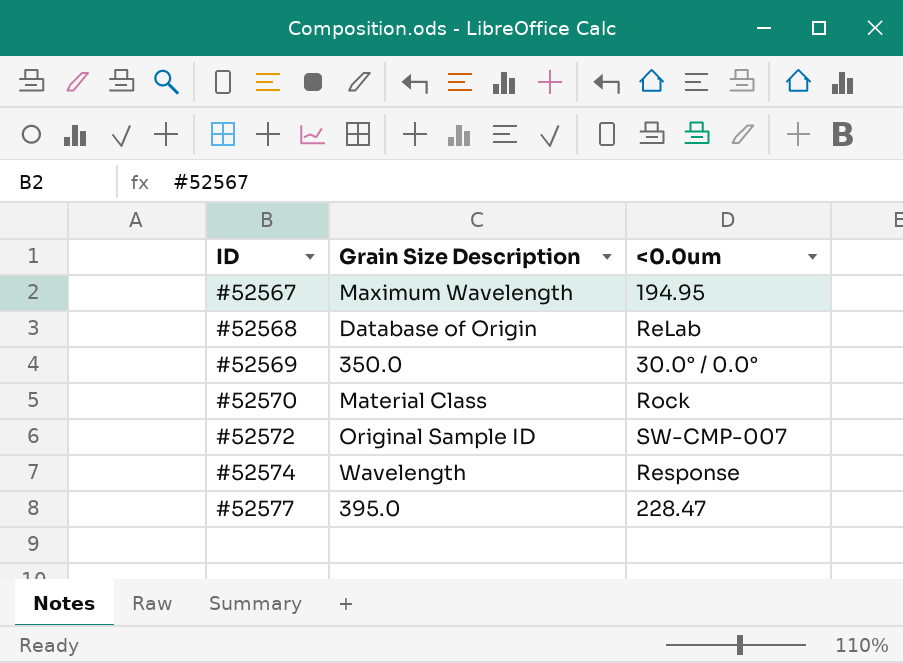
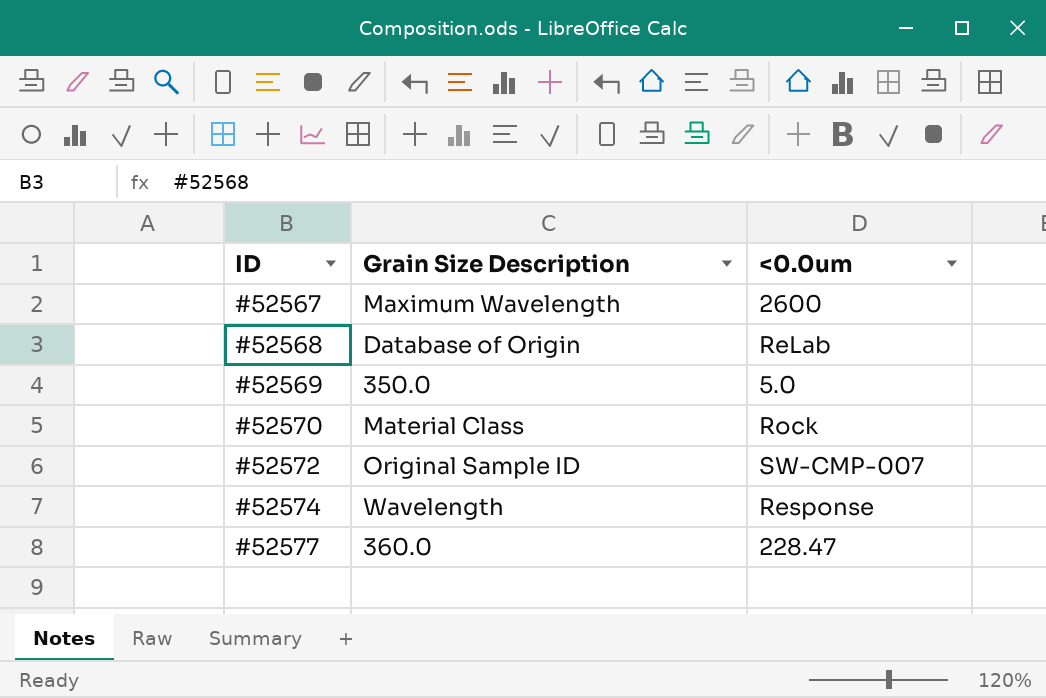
#52567 | <0.0um: 194.95 -> 2600
#52569 | <0.0um: 30.0° / 0.0° -> 5.0
#52577 | Grain Size Description: 395.0 -> 360.0

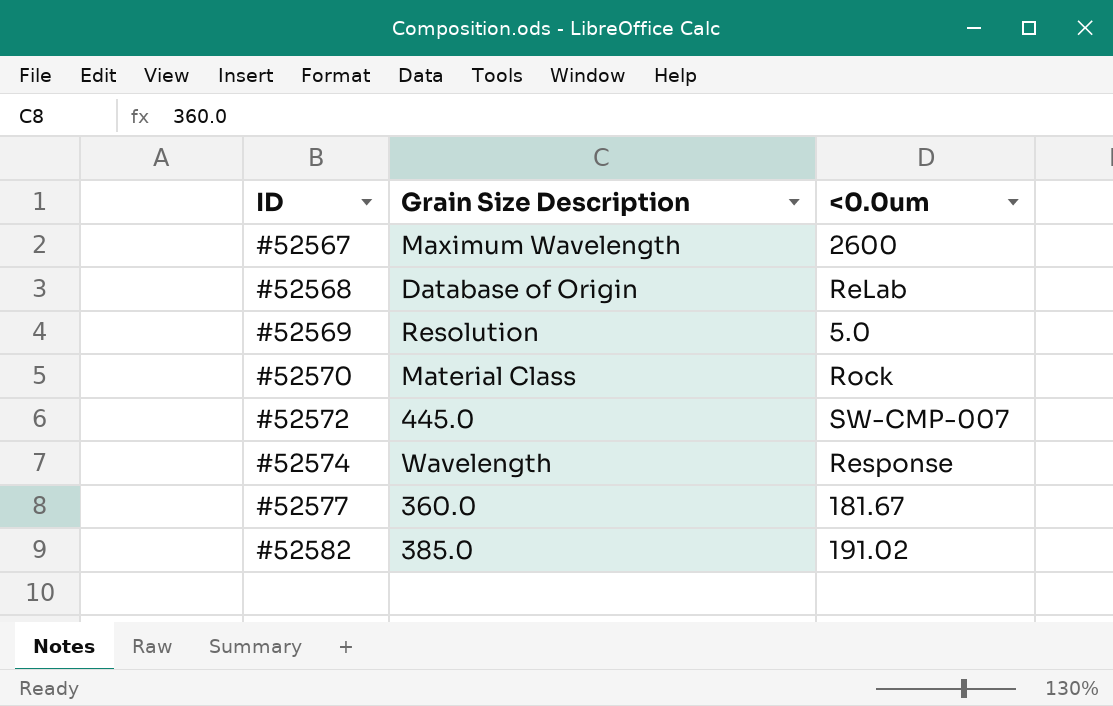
#52569 | Grain Size Description: 350.0 -> Resolution
#52572 | Grain Size Description: Original Sample ID -> 445.0
#52577 | <0.0um: 228.47 -> 181.67
row #52582: none -> 385.0 | 191.02

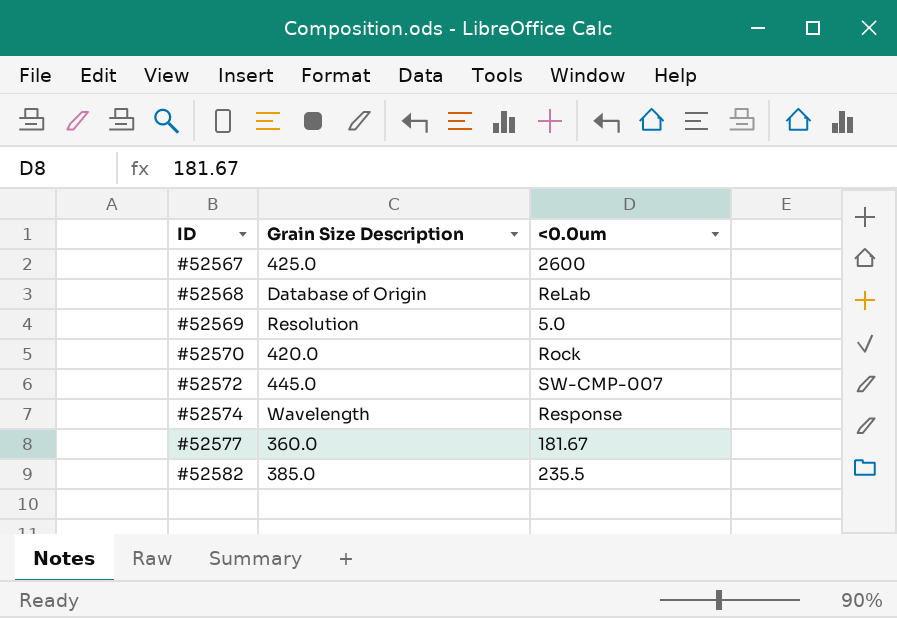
#52567 | Grain Size Description: Maximum Wavelength -> 425.0
#52570 | Grain Size Description: Material Class -> 420.0
#52582 | <0.0um: 191.02 -> 235.5

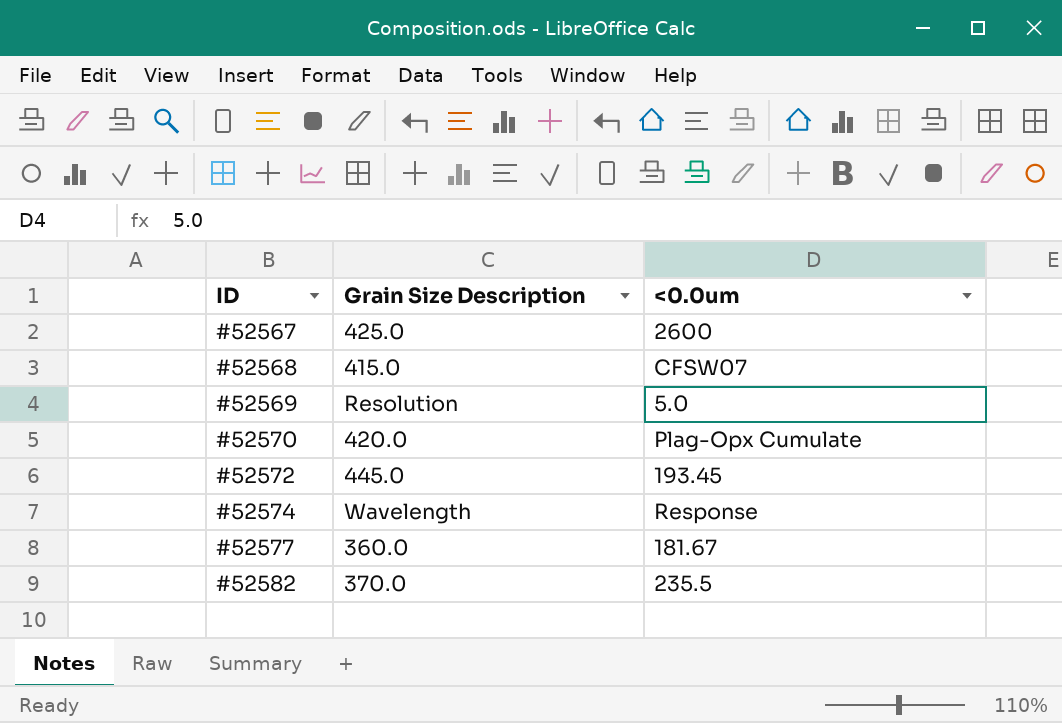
#52568 | Grain Size Description: Database of Origin -> 415.0
#52568 | <0.0um: ReLab -> CFSW07
#52570 | <0.0um: Rock -> Plag-Opx Cumulate
#52572 | <0.0um: SW-CMP-007 -> 193.45
#52582 | Grain Size Description: 385.0 -> 370.0

